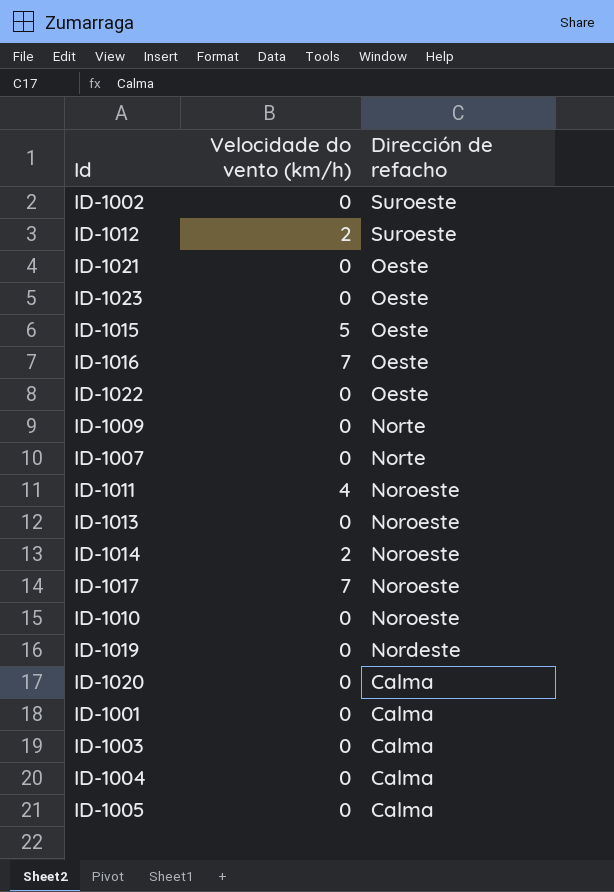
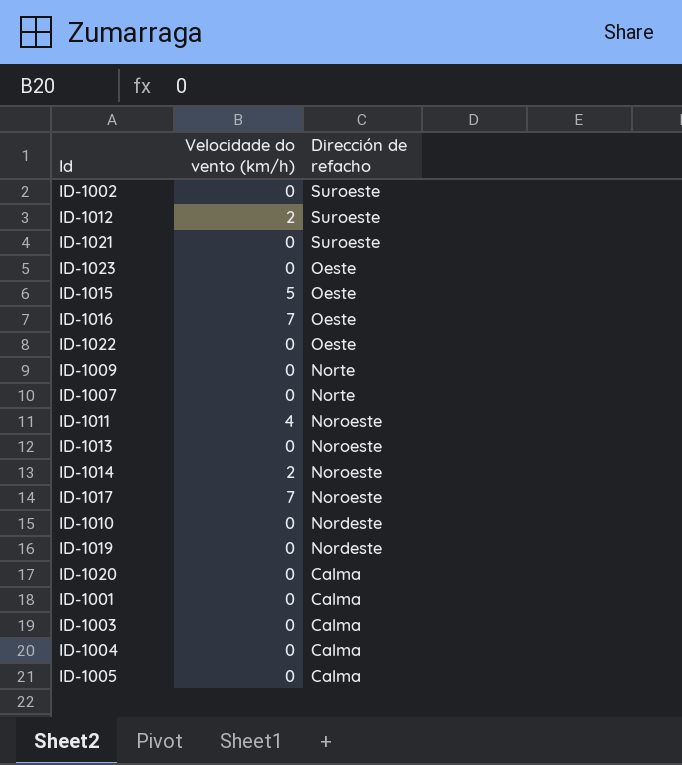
ID-1021 | Dirección de refacho: Oeste -> Suroeste
ID-1010 | Dirección de refacho: Noroeste -> Nordeste

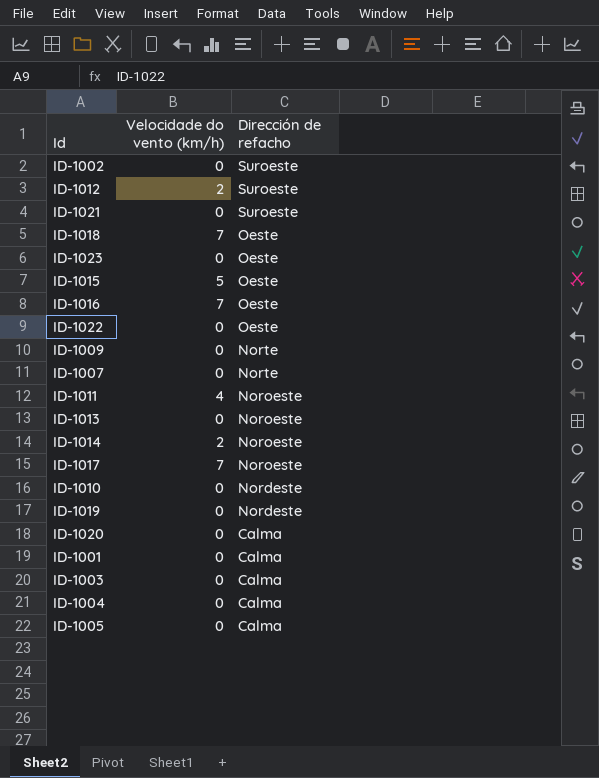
row ID-1018: none -> 7 | Oeste

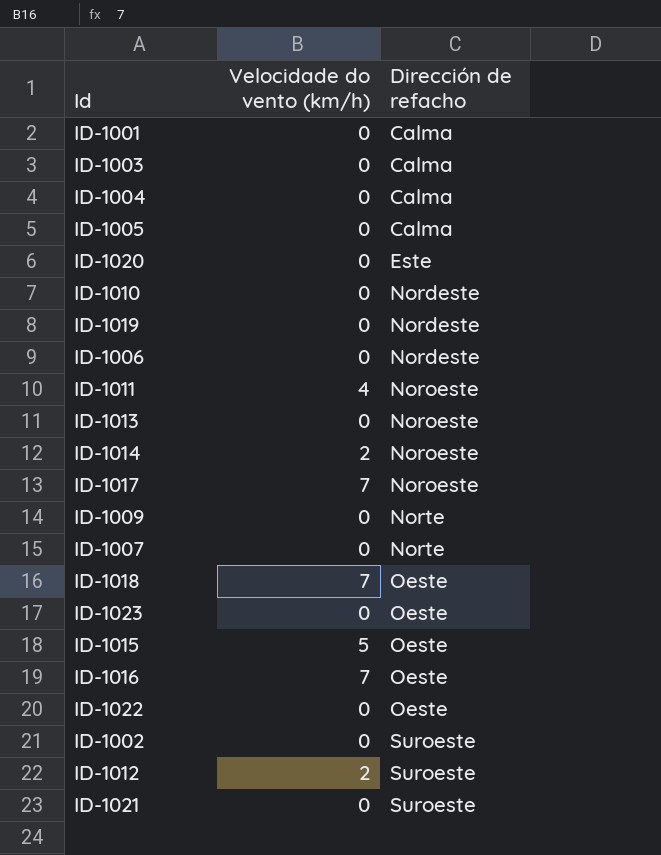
row order: Dirección de refacho descending -> Dirección de refacho ascending
ID-1020 | Dirección de refacho: Calma -> Este
row ID-1006: none -> 0 | Nordeste

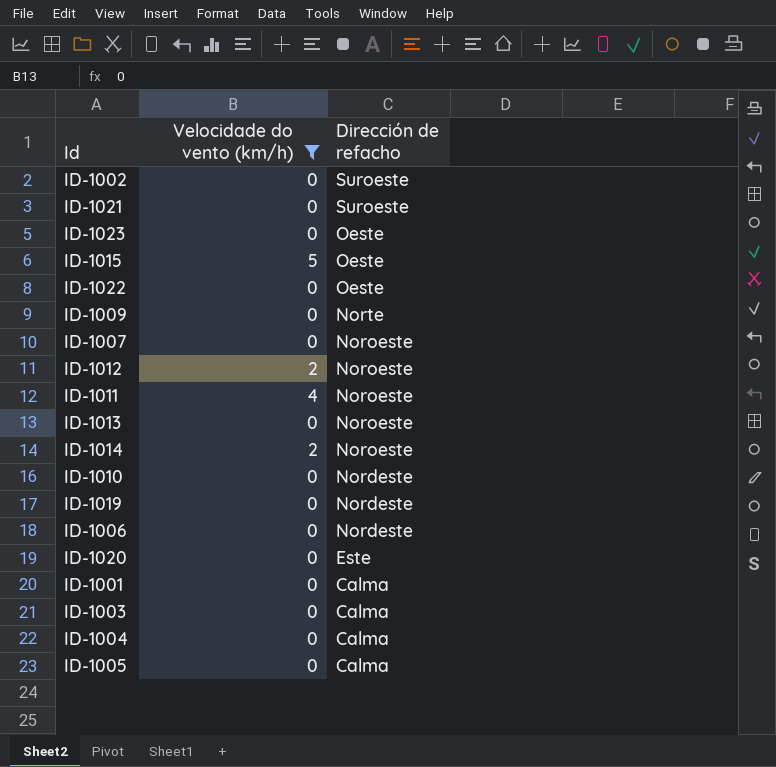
filter: none -> Velocidade do vento (km/h) != 7
row order: Dirección de refacho ascending -> Dirección de refacho descending
ID-1007 | Dirección de refacho: Norte -> Noroeste
ID-1012 | Dirección de refacho: Suroeste -> Noroeste

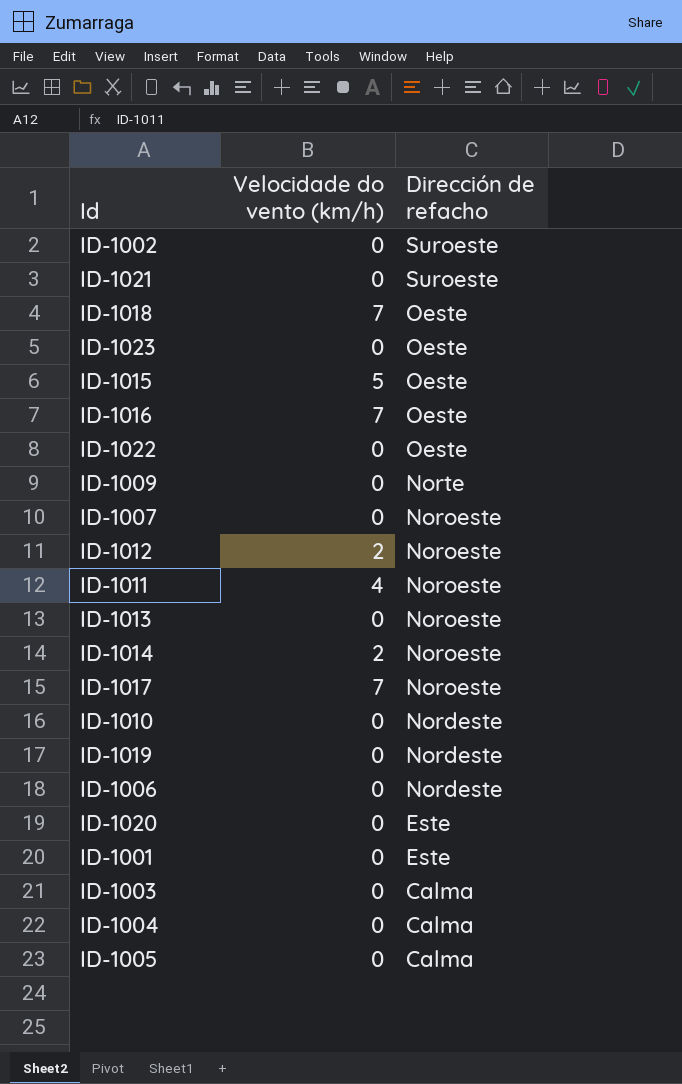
filter: Velocidade do vento (km/h) != 7 -> none
ID-1001 | Dirección de refacho: Calma -> Este

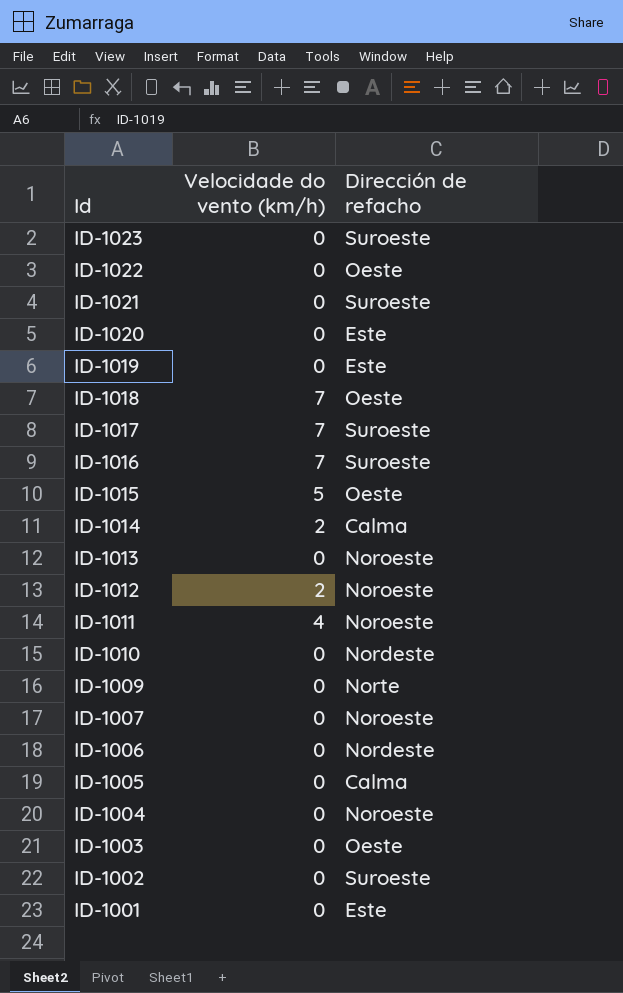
row order: Dirección de refacho descending -> Id descending
ID-1023 | Dirección de refacho: Oeste -> Suroeste
ID-1019 | Dirección de refacho: Nordeste -> Este
ID-1017 | Dirección de refacho: Noroeste -> Suroeste
ID-1016 | Dirección de refacho: Oeste -> Suroeste
ID-1014 | Dirección de refacho: Noroeste -> Calma
ID-1004 | Dirección de refacho: Calma -> Noroeste
ID-1003 | Dirección de refacho: Calma -> Oeste

